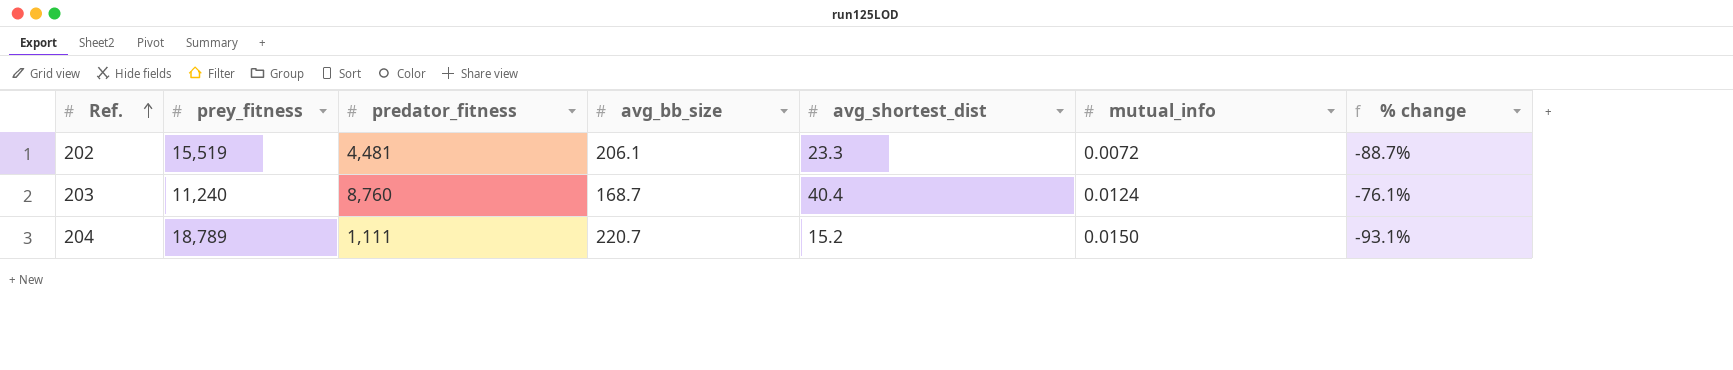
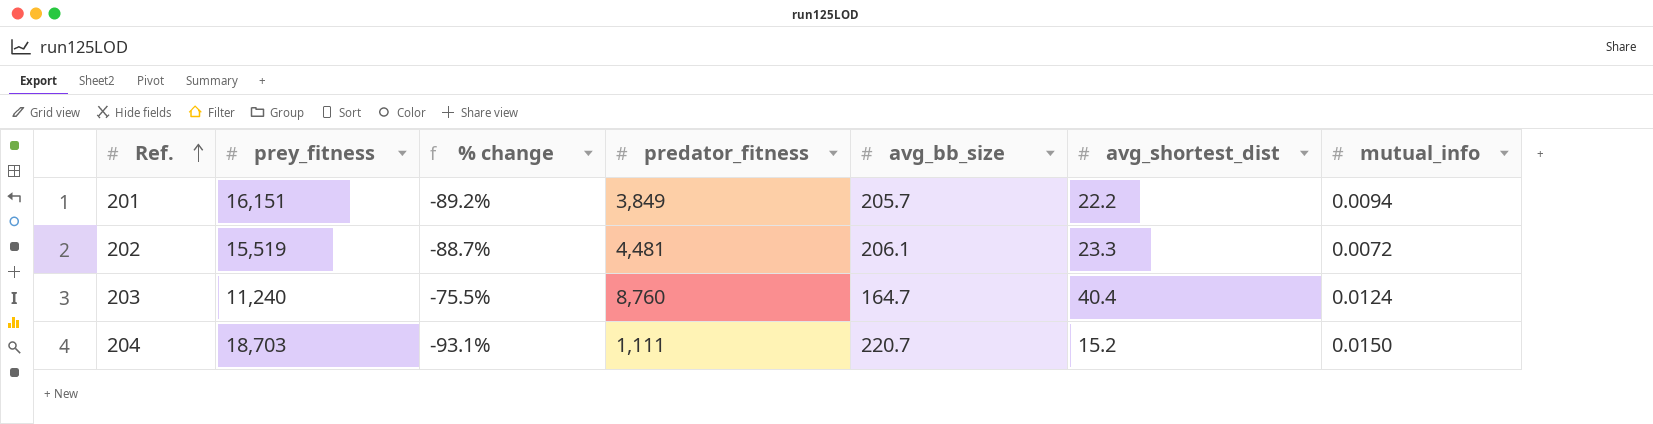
column % change | position: 7 -> 3
row 201: none -> 16,151 | -89.2% | 3,849 | 205.7 | 22.2 | 0.0094
203 | % change: -76.1% -> -75.5%
203 | avg_bb_size: 168.7 -> 164.7
204 | prey_fitness: 18,789 -> 18,703

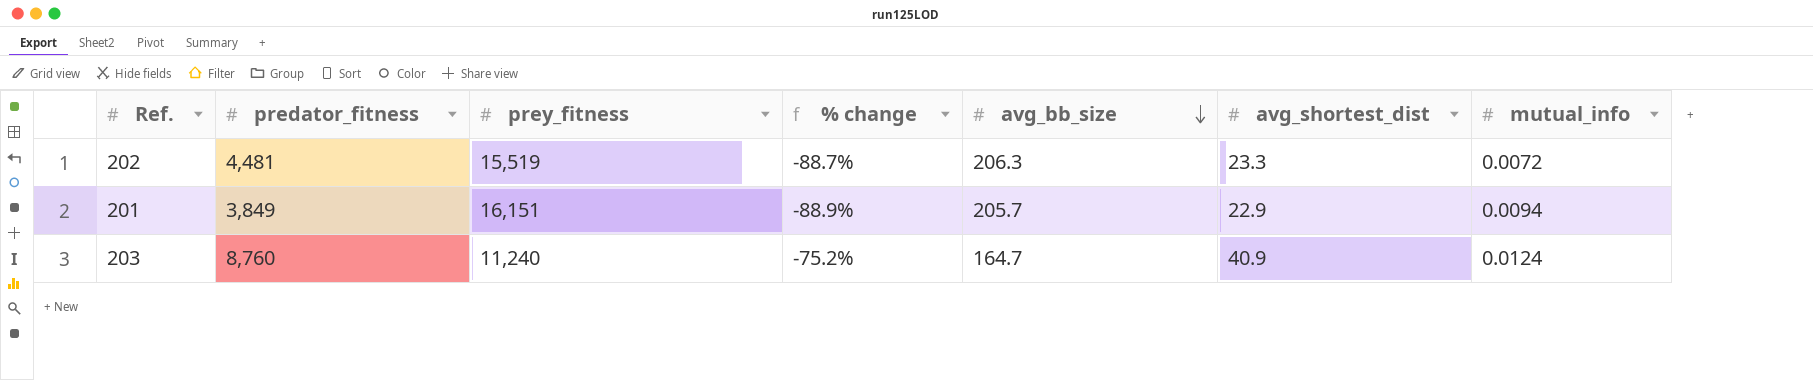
row order: Ref. ascending -> avg_bb_size descending
column predator_fitness | position: 4 -> 2
row 204: 18,703 | -93.1% | 1,111 | 220.7 | 15.2 | 0.0150 -> none
202 | avg_bb_size: 206.1 -> 206.3
201 | % change: -89.2% -> -88.9%
201 | avg_shortest_dist: 22.2 -> 22.9
203 | % change: -75.5% -> -75.2%
203 | avg_shortest_dist: 40.4 -> 40.9

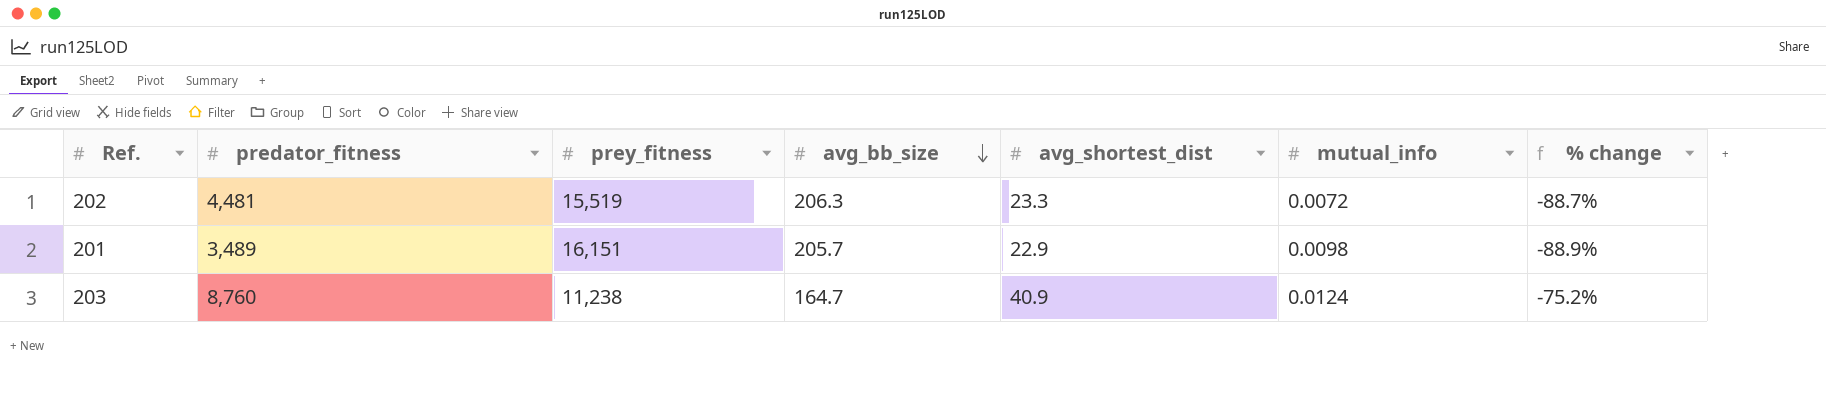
column % change | position: 4 -> 7
201 | predator_fitness: 3,849 -> 3,489
201 | mutual_info: 0.0094 -> 0.0098
203 | prey_fitness: 11,240 -> 11,238

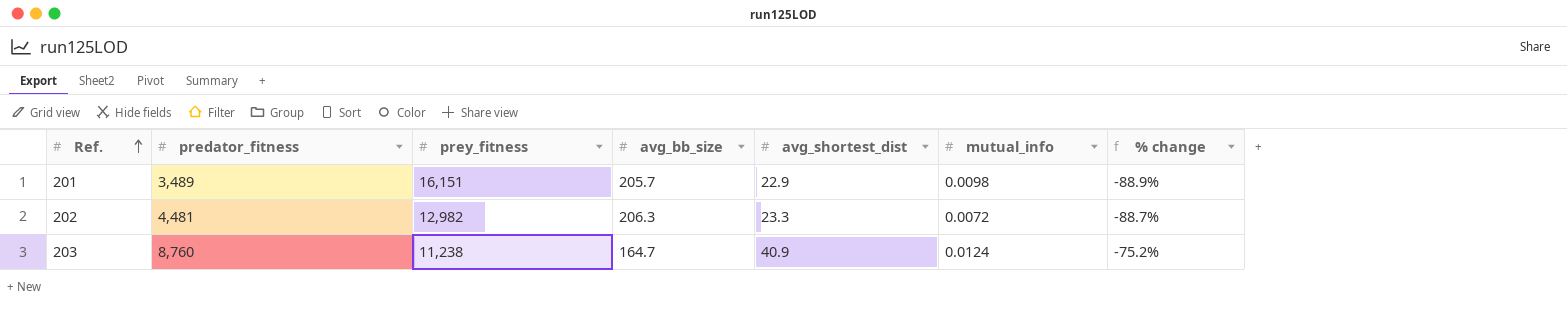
row order: avg_bb_size descending -> Ref. ascending
202 | prey_fitness: 15,519 -> 12,982

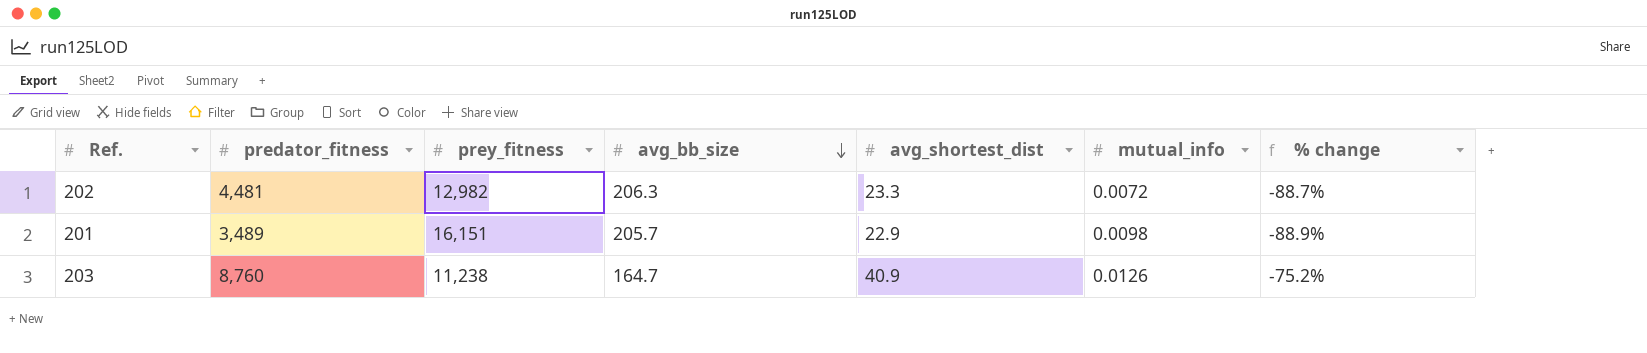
row order: Ref. ascending -> avg_bb_size descending
203 | mutual_info: 0.0124 -> 0.0126

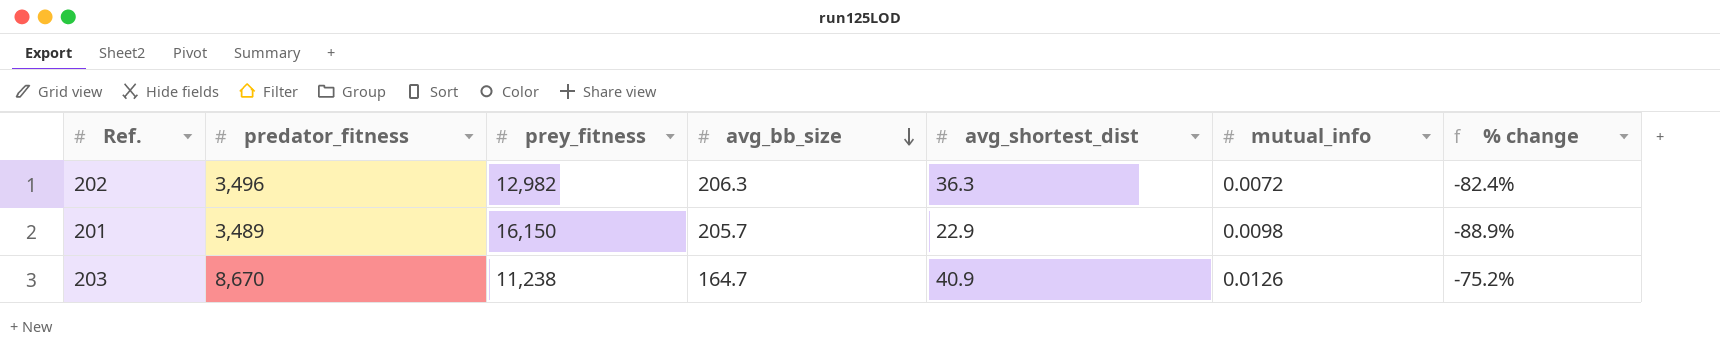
202 | predator_fitness: 4,481 -> 3,496
202 | avg_shortest_dist: 23.3 -> 36.3
202 | % change: -88.7% -> -82.4%
201 | prey_fitness: 16,151 -> 16,150
203 | predator_fitness: 8,760 -> 8,670

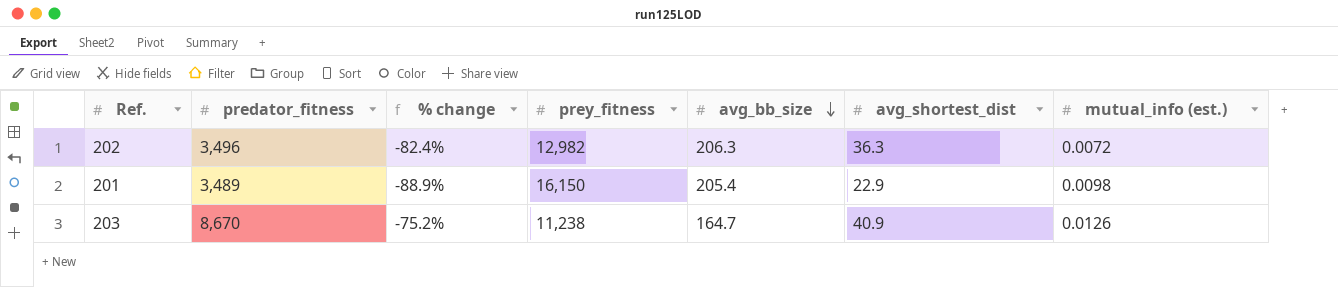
column % change | position: 7 -> 3
column name: mutual_info -> mutual_info (est.)
201 | avg_bb_size: 205.7 -> 205.4

